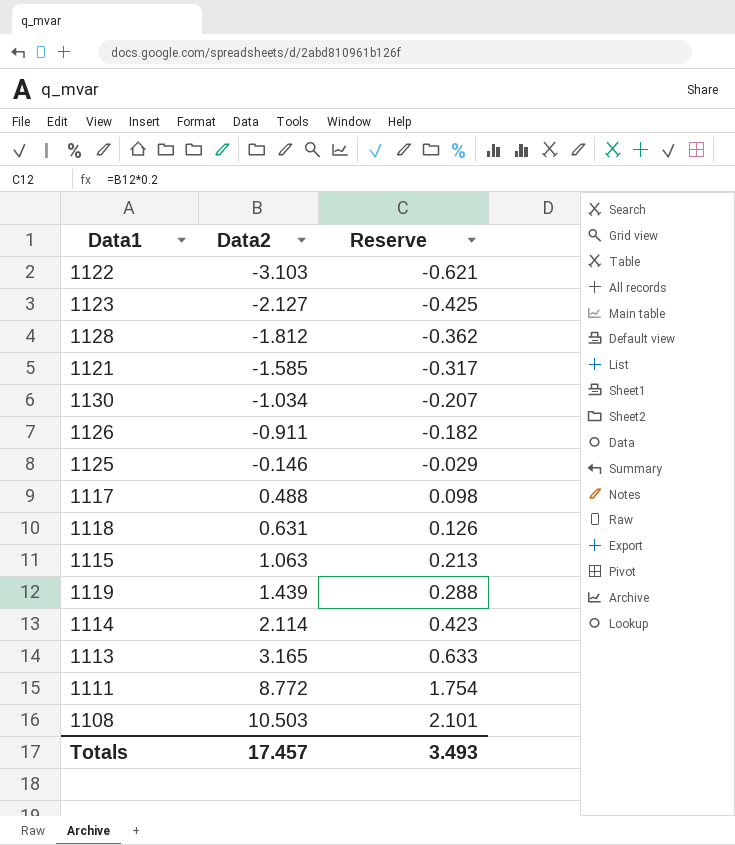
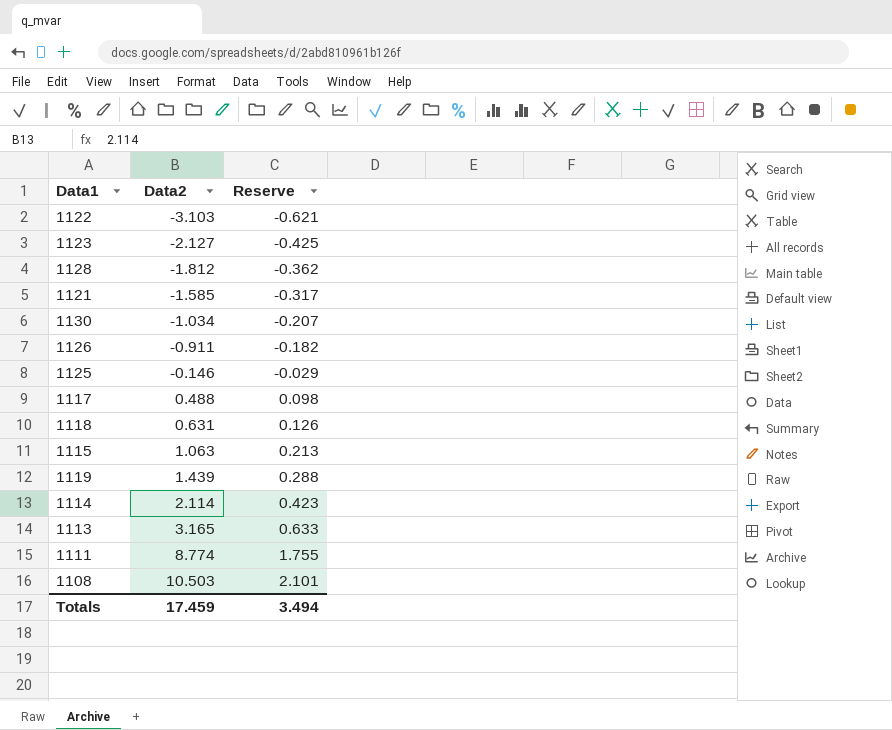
1111 | Data2: 8.772 -> 8.774
1111 | Reserve: 1.754 -> 1.755
Totals | Data2: 17.457 -> 17.459
Totals | Reserve: 3.493 -> 3.494

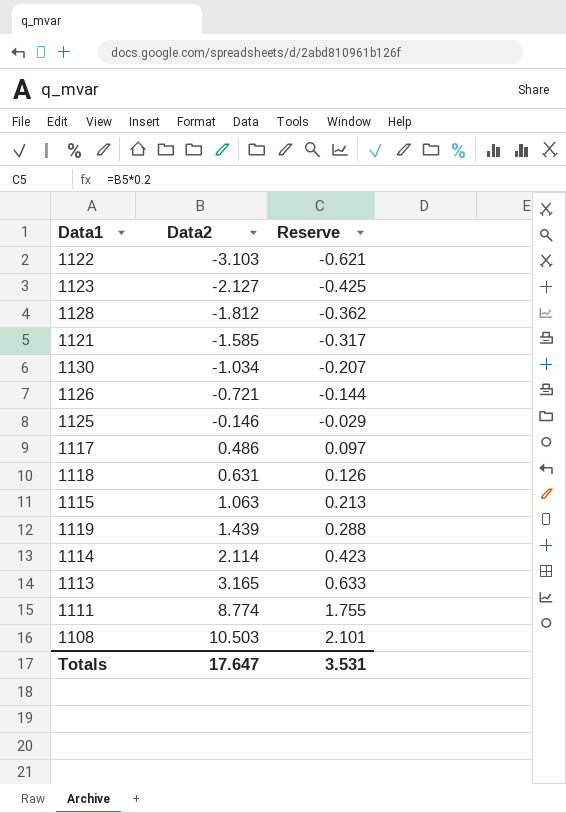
1126 | Data2: -0.911 -> -0.721
1126 | Reserve: -0.182 -> -0.144
1117 | Data2: 0.488 -> 0.486
1117 | Reserve: 0.098 -> 0.097
Totals | Data2: 17.459 -> 17.647
Totals | Reserve: 3.494 -> 3.531

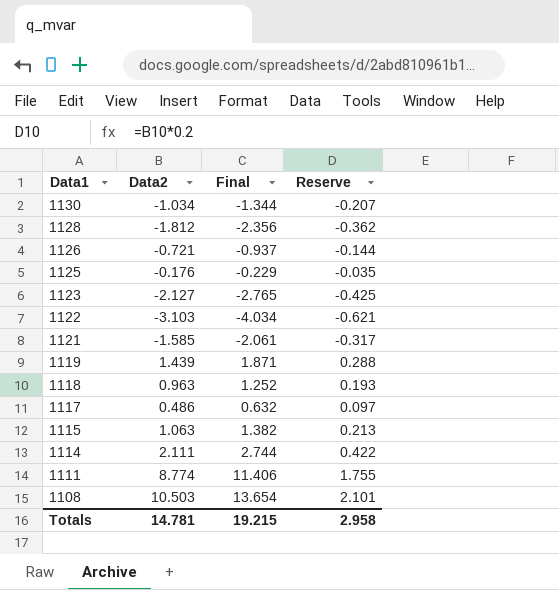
row order: Data2 ascending -> Data1 descending
column Final | formula: none -> [Data2] * 1.3
row 1113: 3.165 | 0.633 -> none
1125 | Data2: -0.146 -> -0.176
1125 | Reserve: -0.029 -> -0.035
1118 | Data2: 0.631 -> 0.963
1118 | Reserve: 0.126 -> 0.193
1114 | Data2: 2.114 -> 2.111
1114 | Reserve: 0.423 -> 0.422
Totals | Data2: 17.647 -> 14.781
Totals | Reserve: 3.531 -> 2.958

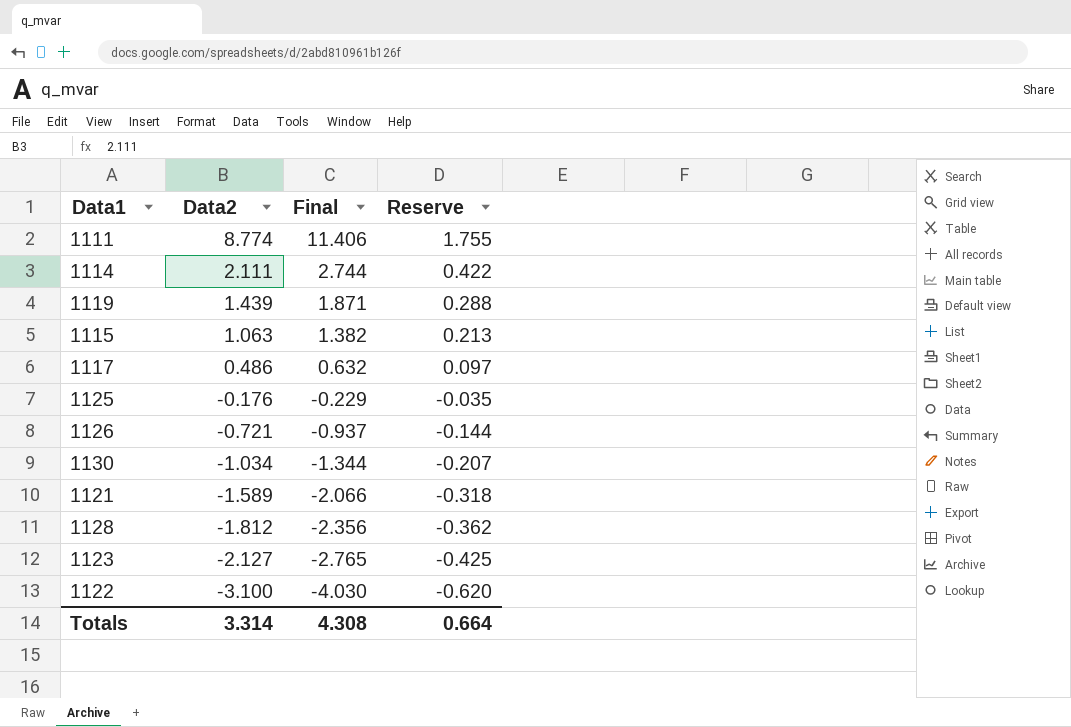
row order: Data1 descending -> Data2 descending
row 1118: 0.963 | 1.252 | 0.193 -> none
row 1108: 10.503 | 13.654 | 2.101 -> none
1121 | Data2: -1.585 -> -1.589
1121 | Final: -2.061 -> -2.066
1121 | Reserve: -0.317 -> -0.318
1122 | Data2: -3.103 -> -3.100
1122 | Final: -4.034 -> -4.030
1122 | Reserve: -0.621 -> -0.620
Totals | Data2: 14.781 -> 3.314
Totals | Final: 19.215 -> 4.308
Totals | Reserve: 2.958 -> 0.664

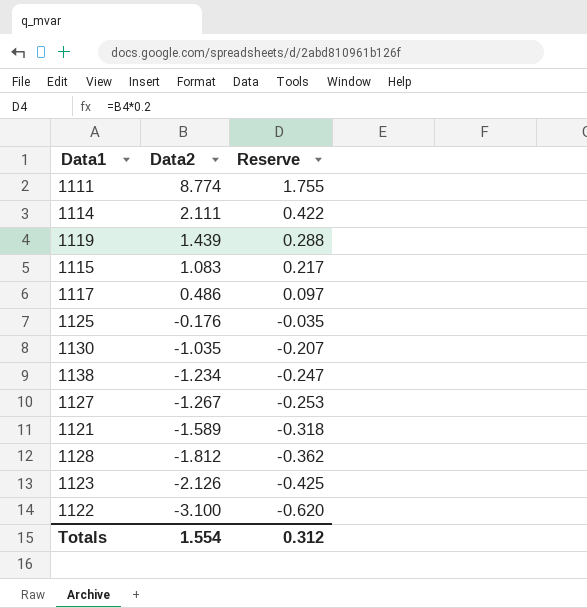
column Final | formula: [Data2] * 1.3 -> none
row 1126: -0.721 | -0.937 | -0.144 -> none
1115 | Data2: 1.063 -> 1.083
1115 | Reserve: 0.213 -> 0.217
1130 | Data2: -1.034 -> -1.035
row 1138: none -> -1.234 | -0.247
row 1127: none -> -1.267 | -0.253
1123 | Data2: -2.127 -> -2.126
Totals | Data2: 3.314 -> 1.554
Totals | Reserve: 0.664 -> 0.312

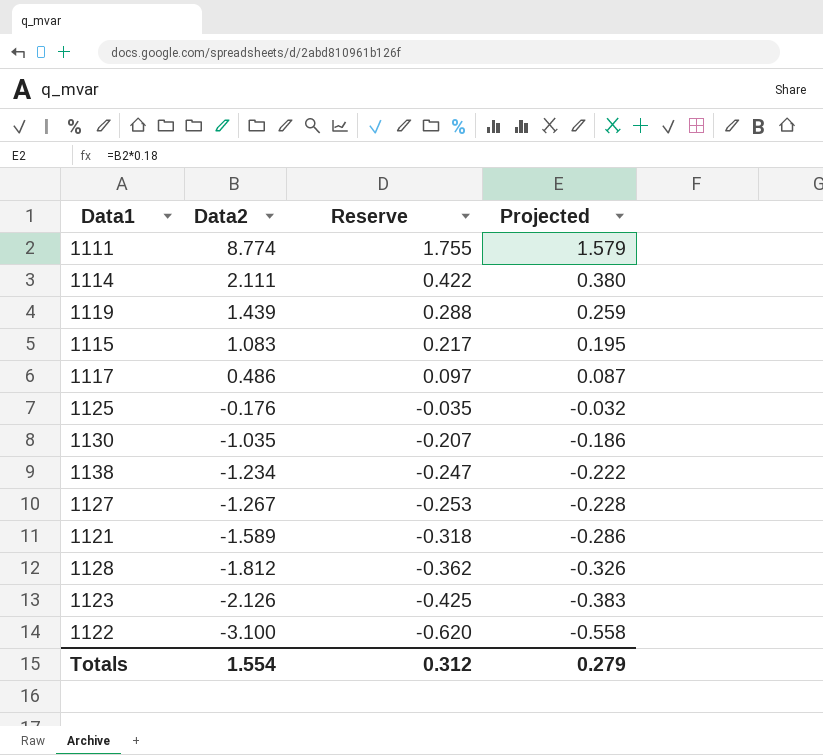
column Projected | formula: none -> [Data2] * 0.18

